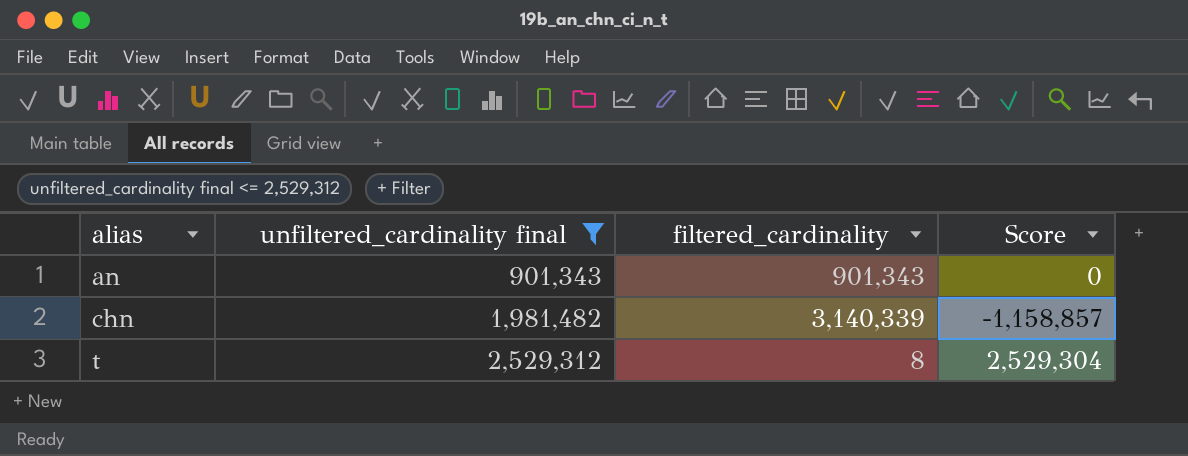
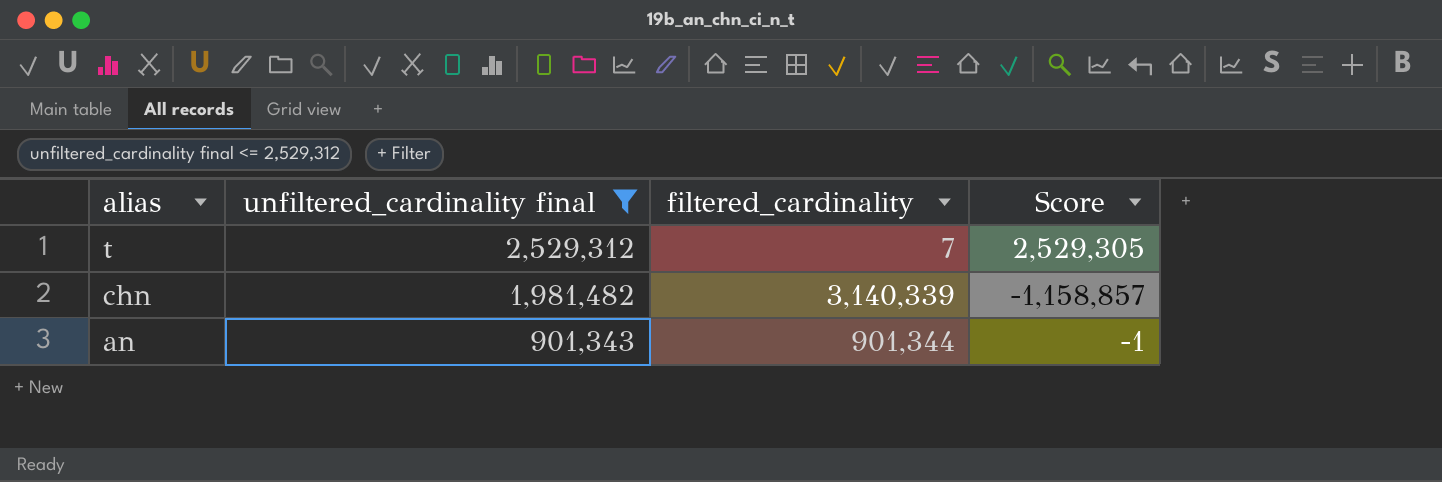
row order: alias ascending -> alias descending
t | filtered_cardinality: 8 -> 7
t | Score: 2,529,304 -> 2,529,305
an | filtered_cardinality: 901,343 -> 901,344
an | Score: 0 -> -1

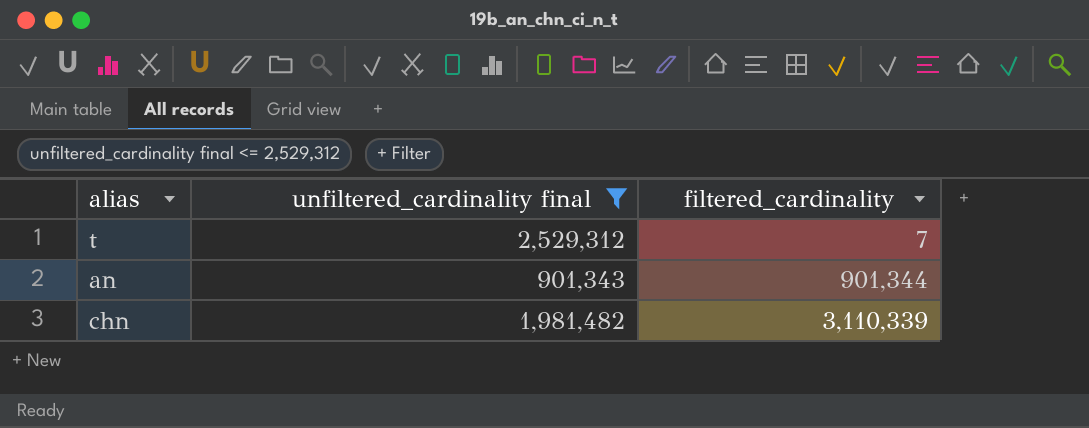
row order: alias descending -> filtered_cardinality ascending
column Score | formula: [unfiltered_cardinality final] - [filtered_cardinality] -> none
chn | filtered_cardinality: 3,140,339 -> 3,110,339

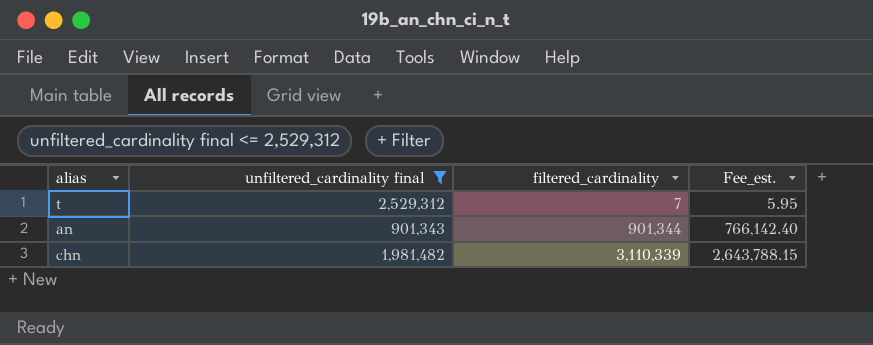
column Fee_est. | formula: none -> [filtered_cardinality] * 0.85

